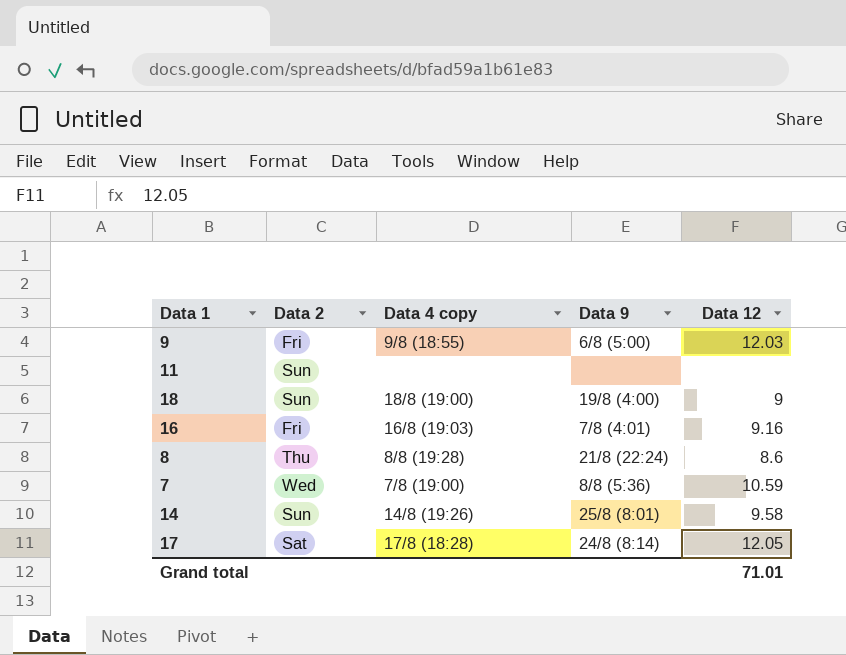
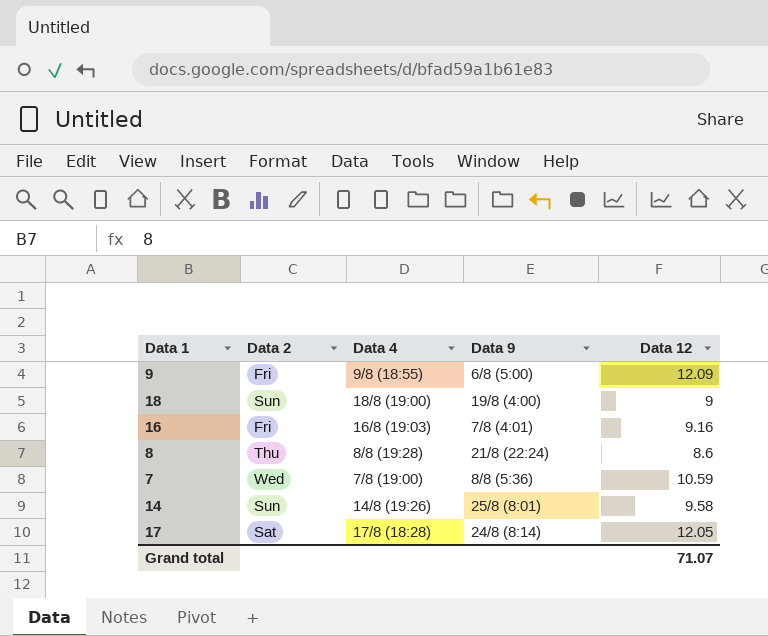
column name: Data 4 copy -> Data 4
row 11: Sun | none | none | none -> none
9 | Data 12: 12.03 -> 12.09
Grand total | Data 12: 71.01 -> 71.07

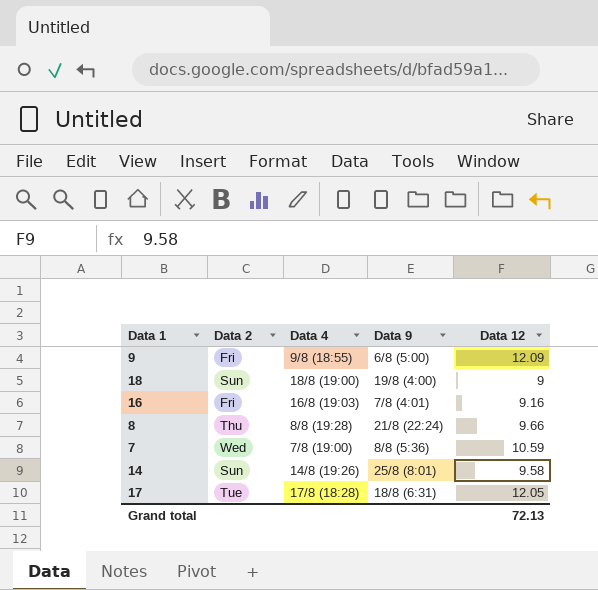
8 | Data 12: 8.6 -> 9.66
17 | Data 2: Sat -> Tue
17 | Data 9: 24/8 (8:14) -> 18/8 (6:31)
Grand total | Data 12: 71.07 -> 72.13

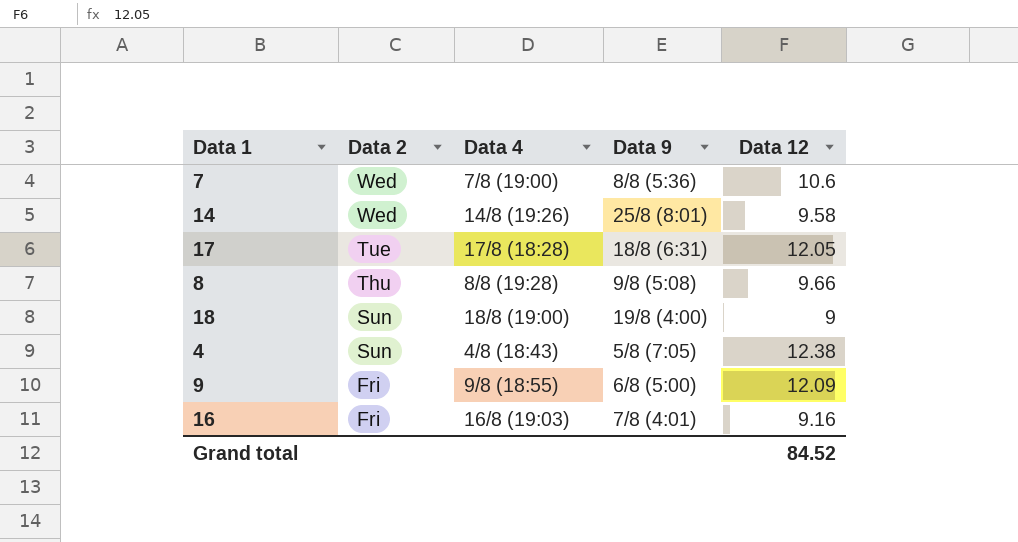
row order: none -> Data 2 descending
7 | Data 12: 10.59 -> 10.6
14 | Data 2: Sun -> Wed
8 | Data 9: 21/8 (22:24) -> 9/8 (5:08)
row 4: none -> Sun | 4/8 (18:43) | 5/8 (7:05) | 12.38
Grand total | Data 12: 72.13 -> 84.52

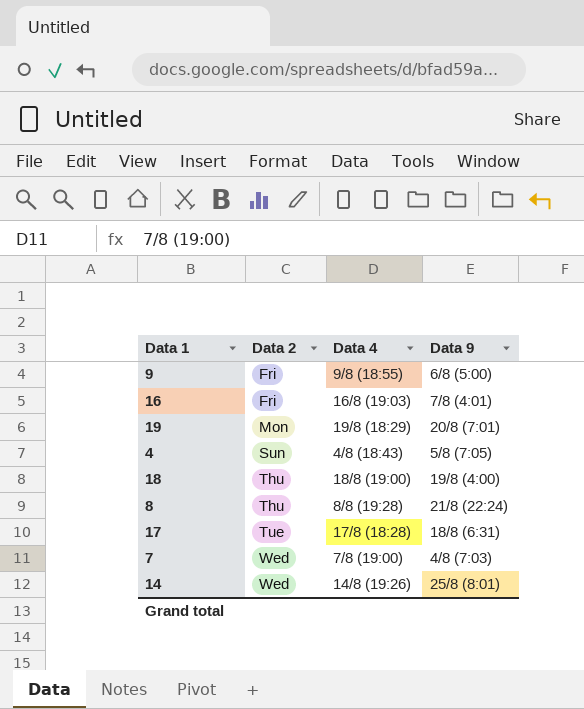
row order: Data 2 descending -> Data 2 ascending
column Data 12 | position: 5 -> none
row 19: none -> Mon | 19/8 (18:29) | 20/8 (7:01)
18 | Data 2: Sun -> Thu
8 | Data 9: 9/8 (5:08) -> 21/8 (22:24)
7 | Data 9: 8/8 (5:36) -> 4/8 (7:03)

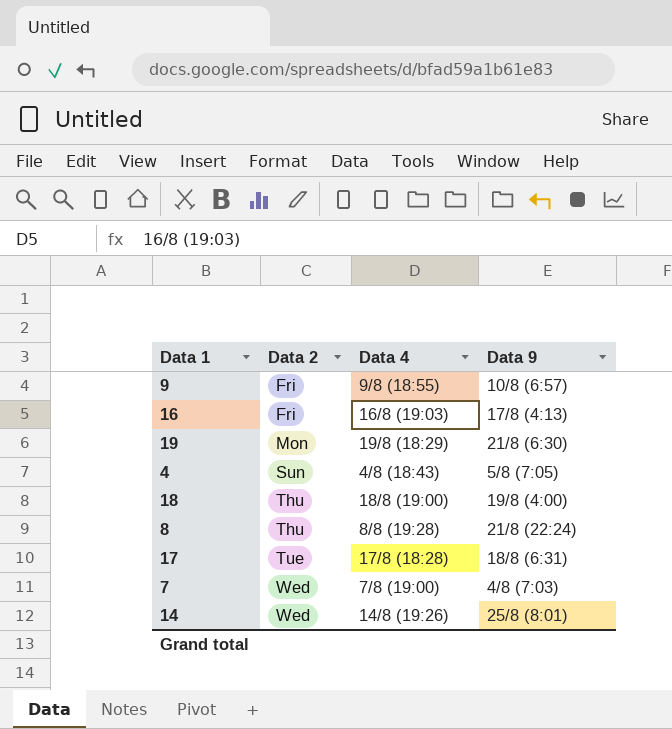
9 | Data 9: 6/8 (5:00) -> 10/8 (6:57)
16 | Data 9: 7/8 (4:01) -> 17/8 (4:13)
19 | Data 9: 20/8 (7:01) -> 21/8 (6:30)

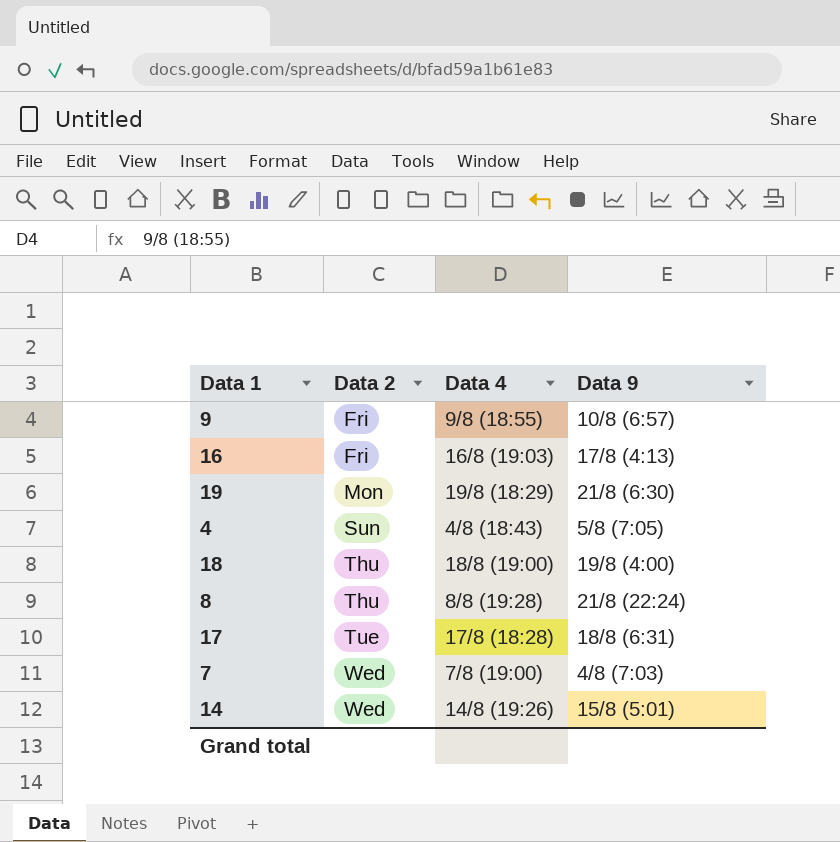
14 | Data 9: 25/8 (8:01) -> 15/8 (5:01)

